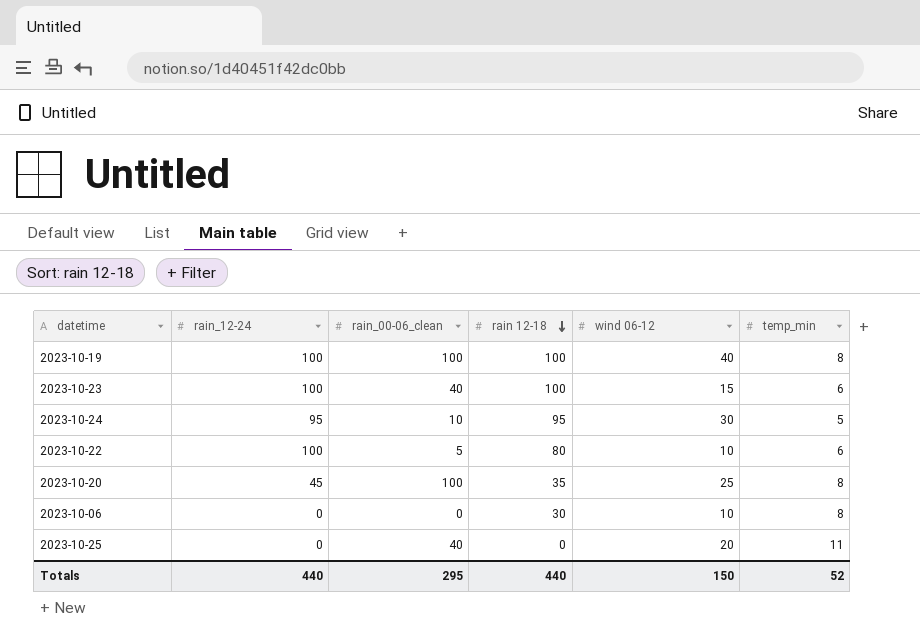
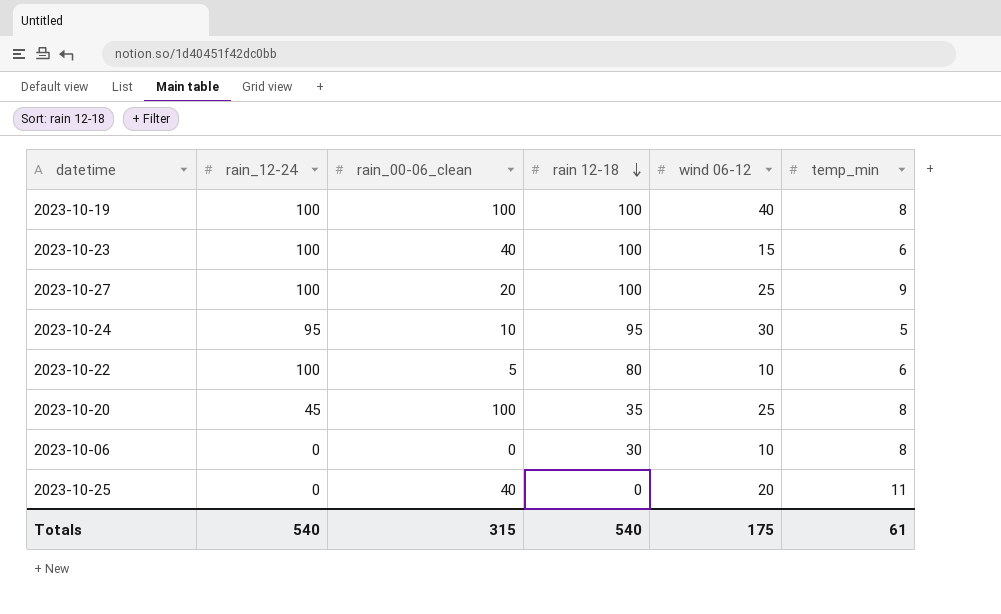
row 2023-10-27: none -> 100 | 20 | 100 | 25 | 9
Totals | rain_12-24: 440 -> 540
Totals | rain_00-06_clean: 295 -> 315
Totals | rain 12-18: 440 -> 540
Totals | wind 06-12: 150 -> 175
Totals | temp_min: 52 -> 61

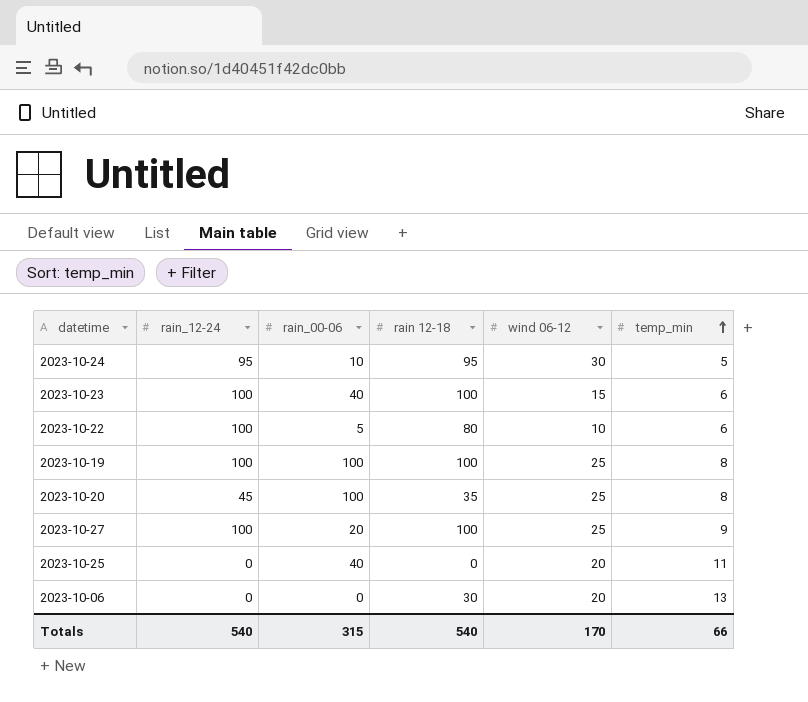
row order: rain 12-18 descending -> temp_min ascending
column name: rain_00-06_clean -> rain_00-06
2023-10-19 | wind 06-12: 40 -> 25
2023-10-06 | wind 06-12: 10 -> 20
2023-10-06 | temp_min: 8 -> 13
Totals | wind 06-12: 175 -> 170
Totals | temp_min: 61 -> 66

